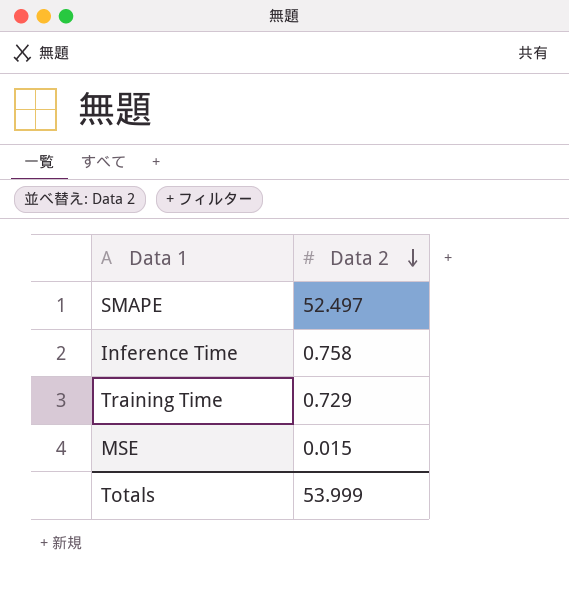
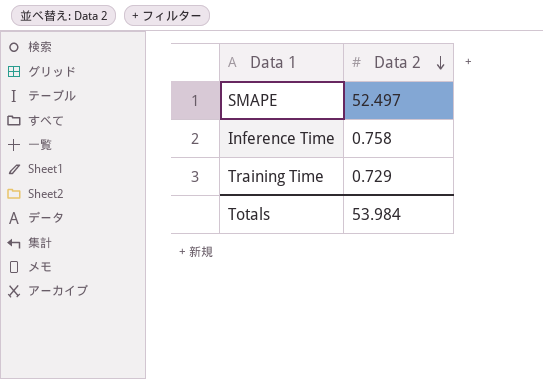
row MSE: 0.015 -> none
Totals | Data 2: 53.999 -> 53.984

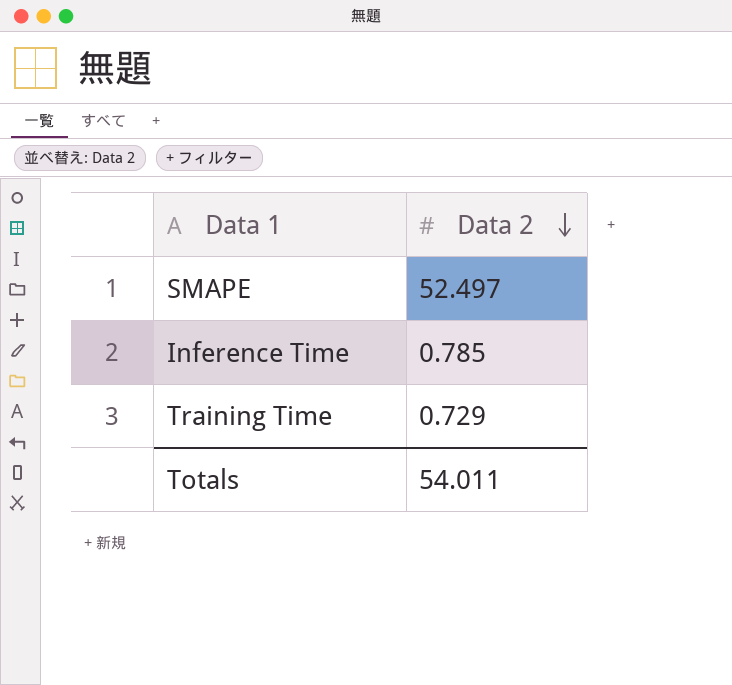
Inference Time | Data 2: 0.758 -> 0.785
Totals | Data 2: 53.984 -> 54.011

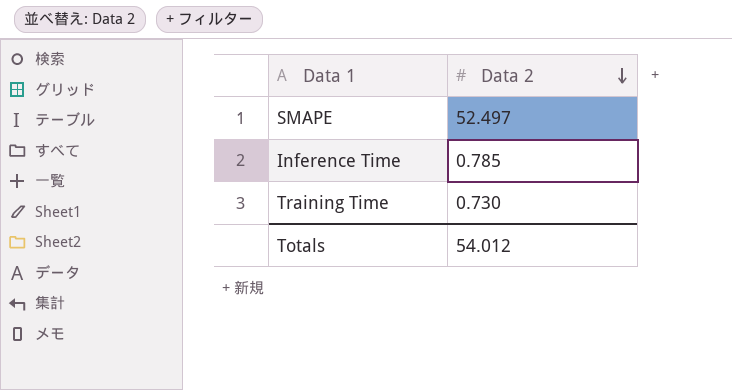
Training Time | Data 2: 0.729 -> 0.730
Totals | Data 2: 54.011 -> 54.012

